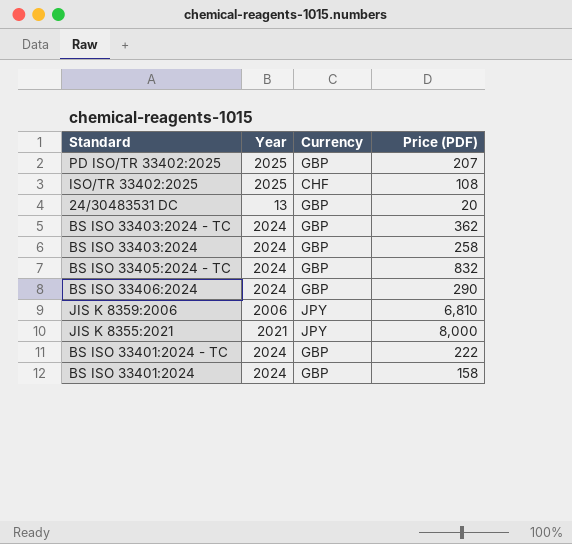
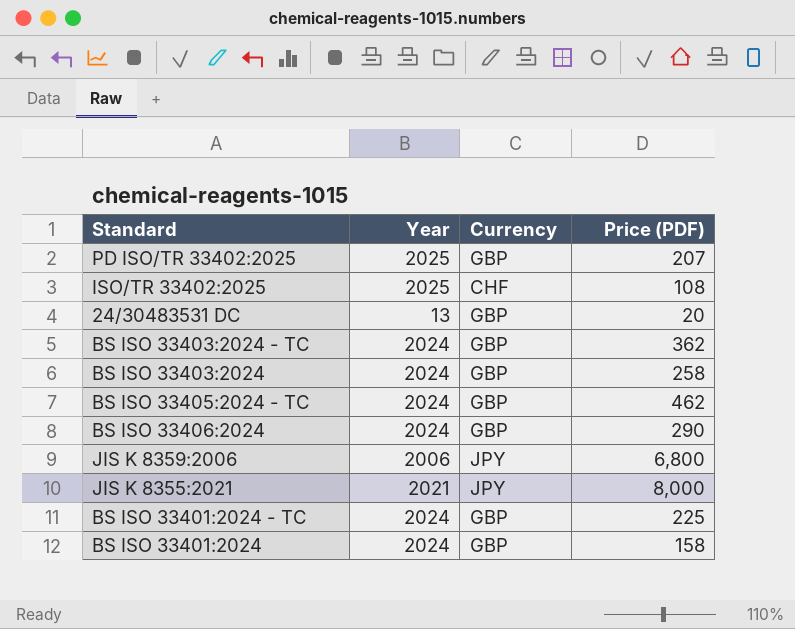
BS ISO 33405:2024 - TC | Price (PDF): 832 -> 462
JIS K 8359:2006 | Price (PDF): 6,810 -> 6,800
BS ISO 33401:2024 - TC | Price (PDF): 222 -> 225

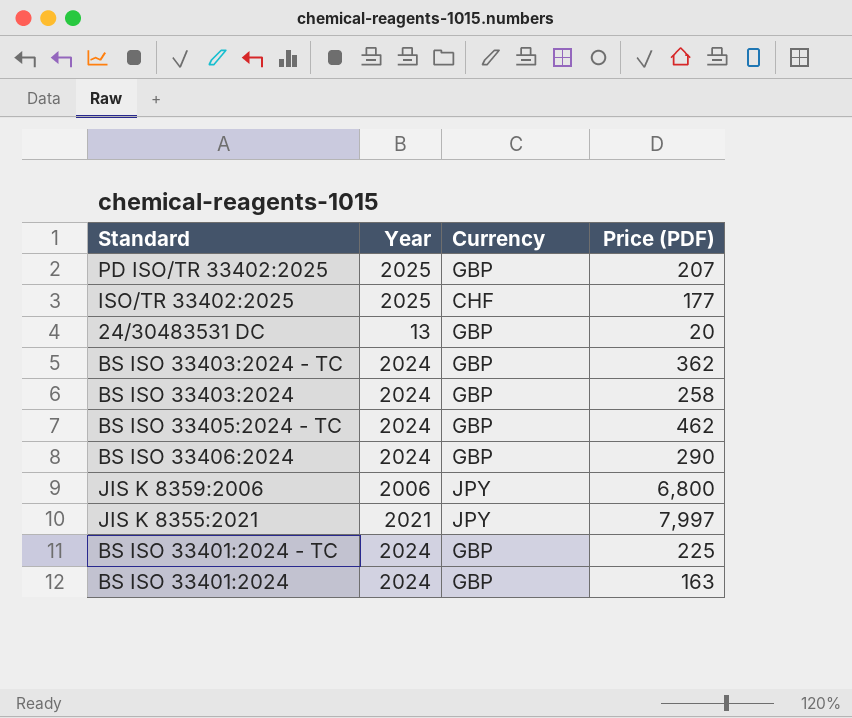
ISO/TR 33402:2025 | Price (PDF): 108 -> 177
JIS K 8355:2021 | Price (PDF): 8,000 -> 7,997
BS ISO 33401:2024 | Price (PDF): 158 -> 163

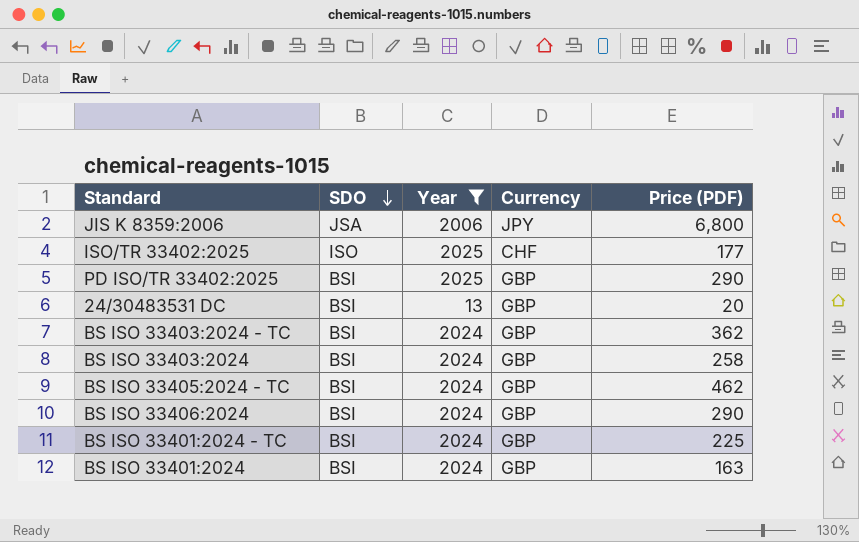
filter: none -> Year != 2021
row order: none -> SDO descending
column SDO | position: none -> 2
PD ISO/TR 33402:2025 | Price (PDF): 207 -> 290

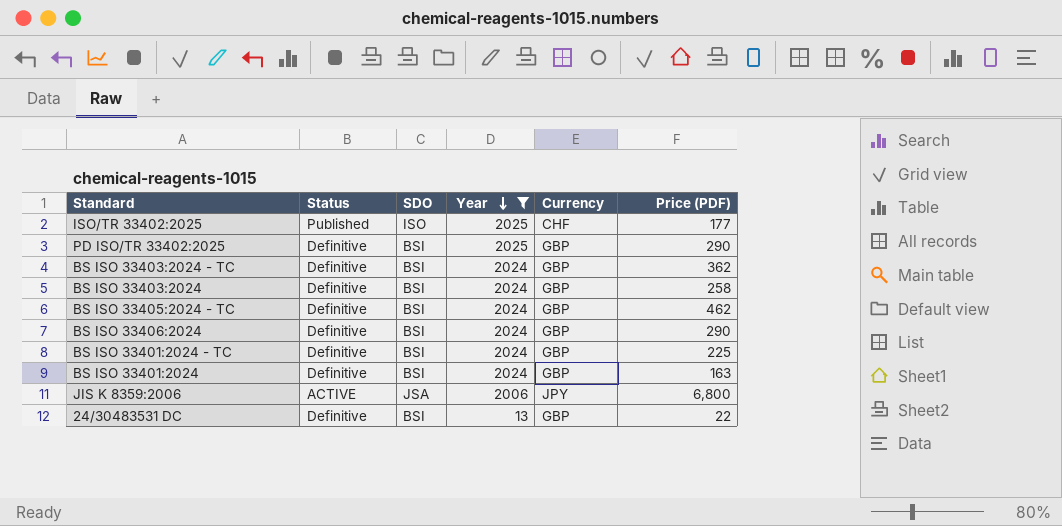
row order: SDO descending -> Year descending
column Status | position: none -> 2
24/30483531 DC | Price (PDF): 20 -> 22

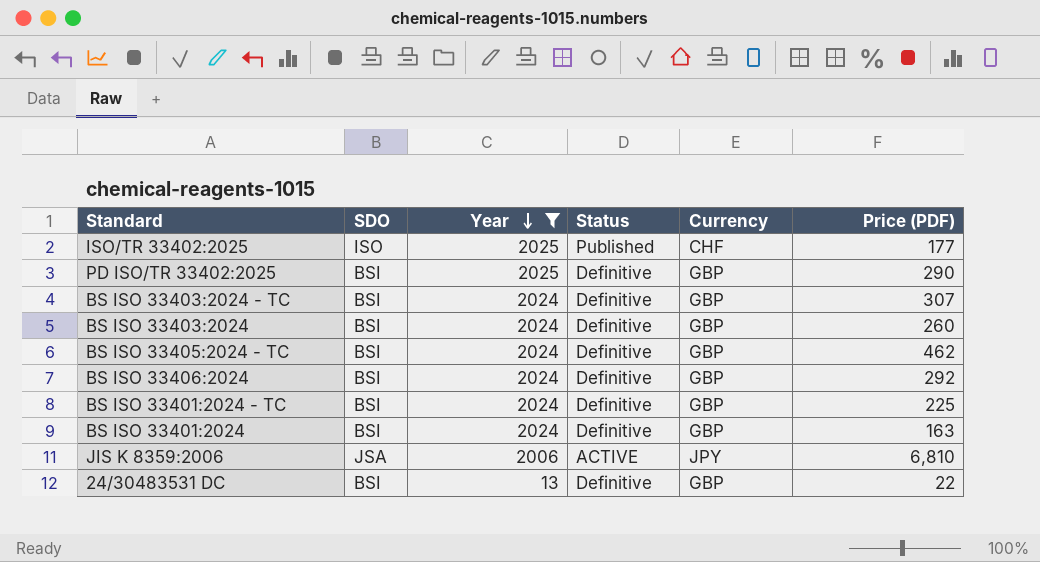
column Status | position: 2 -> 4
BS ISO 33403:2024 - TC | Price (PDF): 362 -> 307
BS ISO 33403:2024 | Price (PDF): 258 -> 260
BS ISO 33406:2024 | Price (PDF): 290 -> 292
JIS K 8359:2006 | Price (PDF): 6,800 -> 6,810

